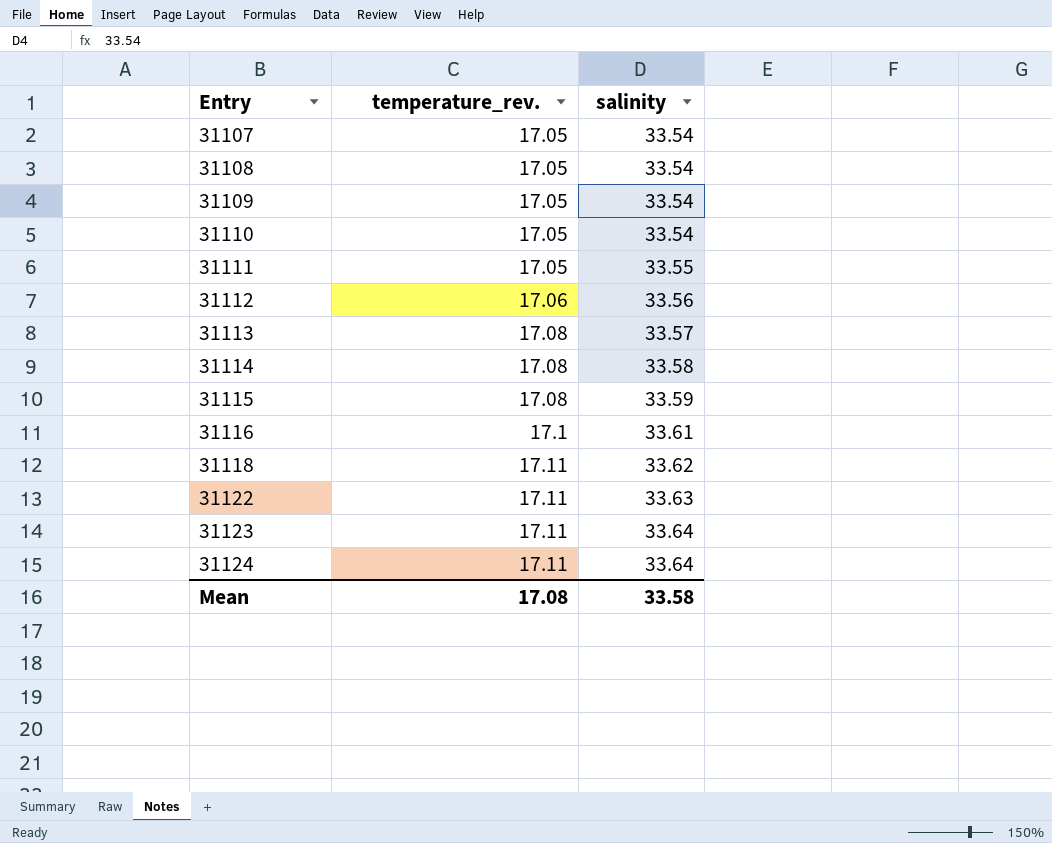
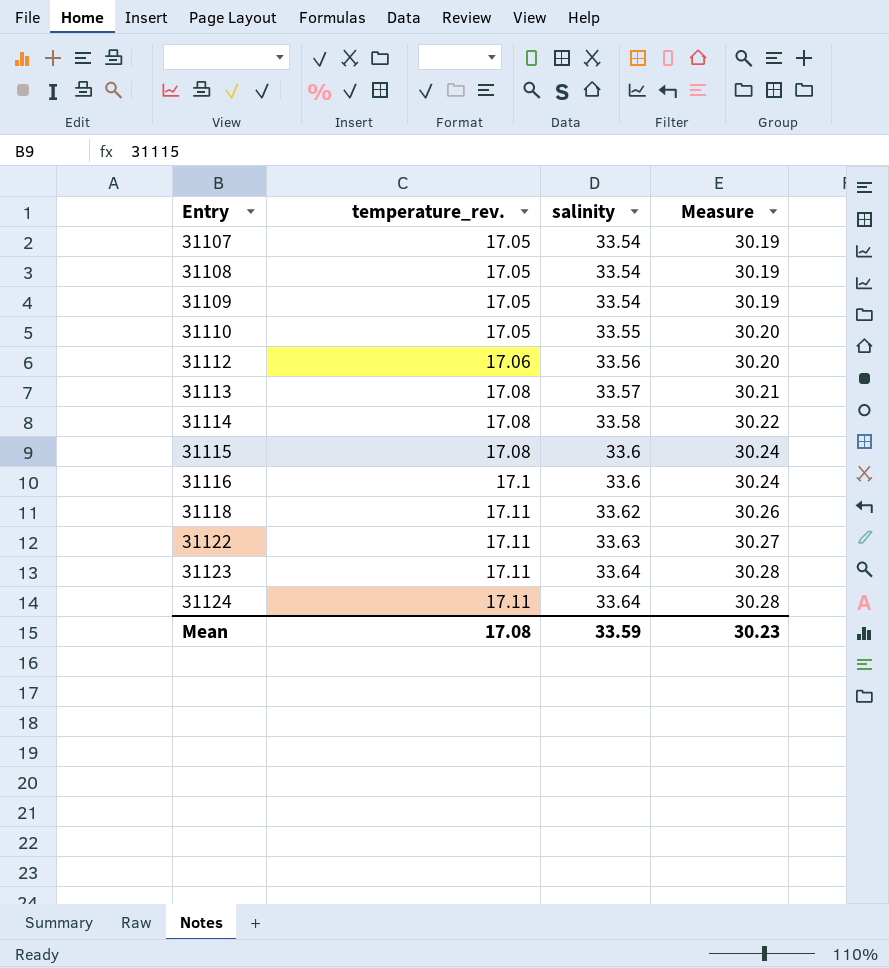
column Measure | formula: none -> [salinity] * 0.9
row 31111: 17.05 | 33.55 -> none
31110 | salinity: 33.54 -> 33.55
31115 | salinity: 33.59 -> 33.6
31116 | salinity: 33.61 -> 33.6
Mean | salinity: 33.58 -> 33.59

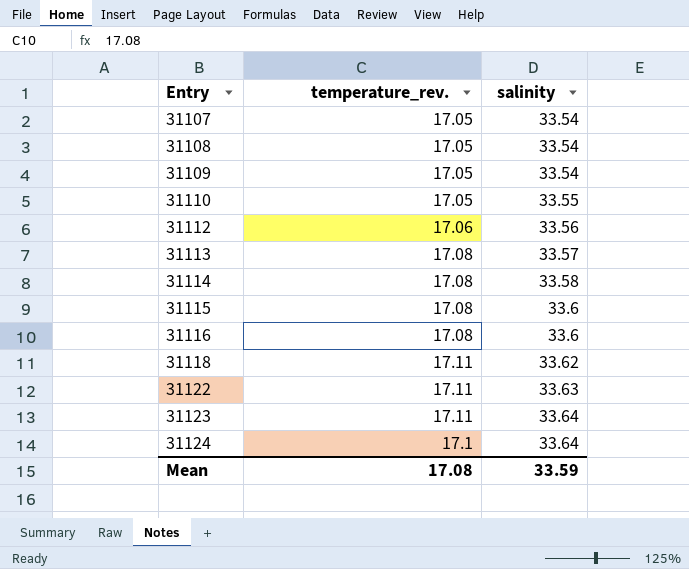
column Measure | formula: [salinity] * 0.9 -> none
31116 | temperature_rev.: 17.1 -> 17.08
31124 | temperature_rev.: 17.11 -> 17.1

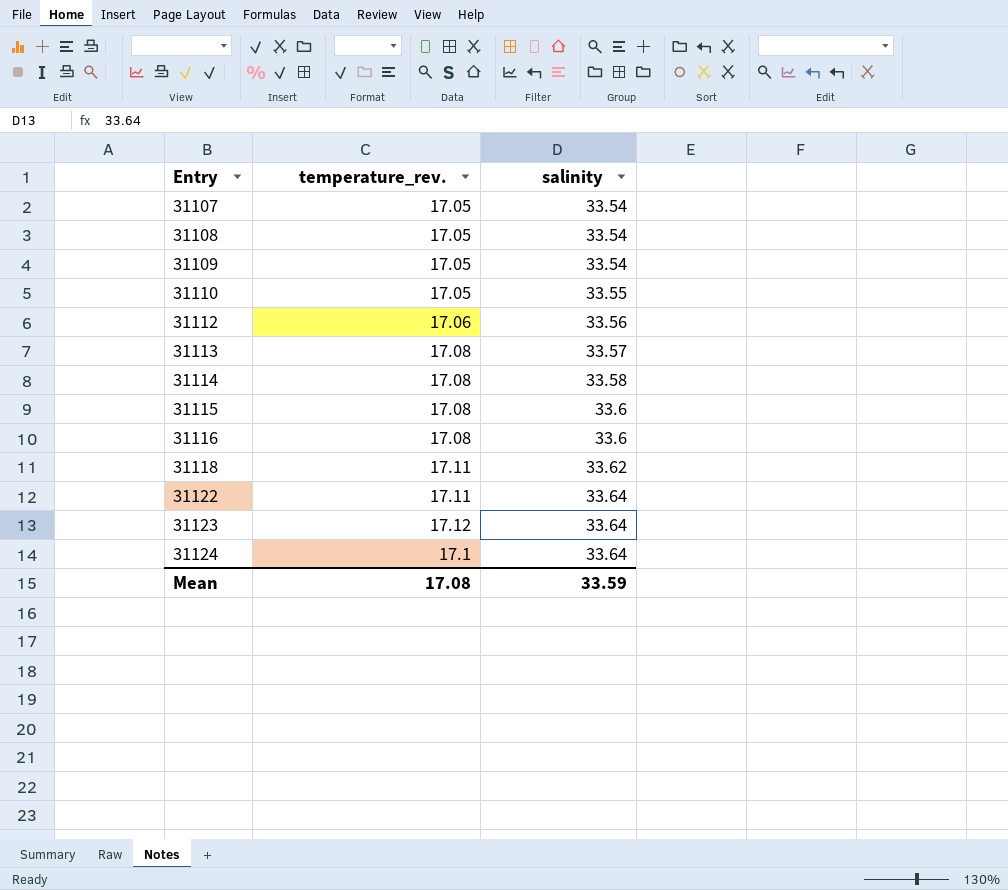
31122 | salinity: 33.63 -> 33.64
31123 | temperature_rev.: 17.11 -> 17.12

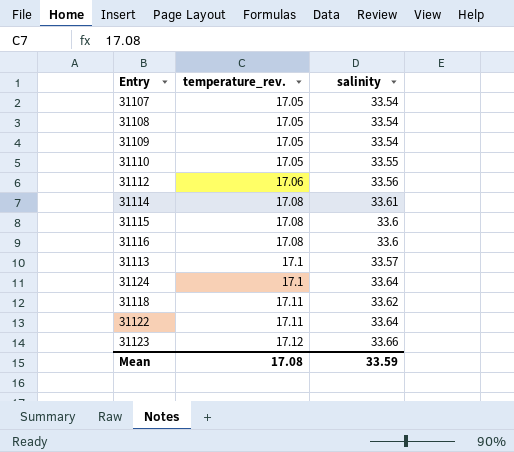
row order: Entry ascending -> temperature_rev. ascending
31114 | salinity: 33.58 -> 33.61
31113 | temperature_rev.: 17.08 -> 17.1
31123 | salinity: 33.64 -> 33.66

